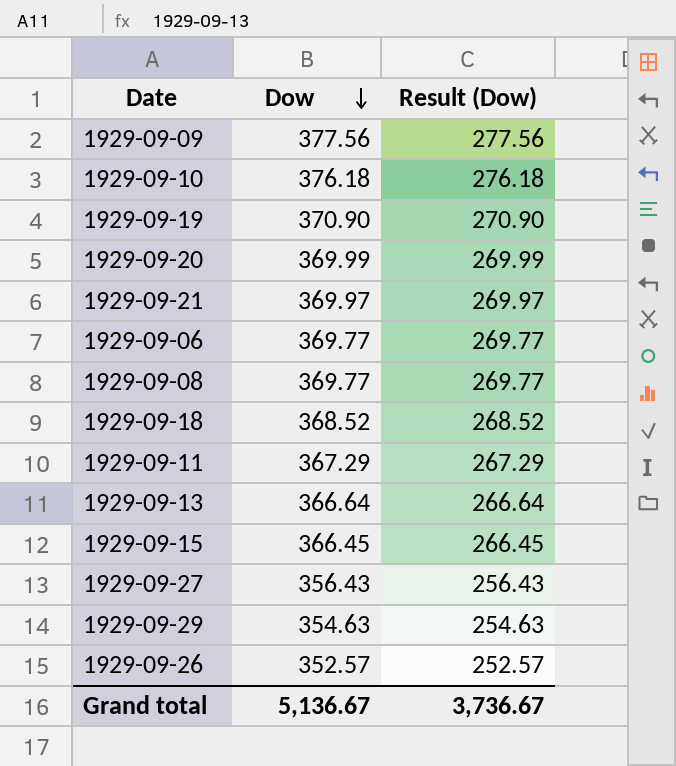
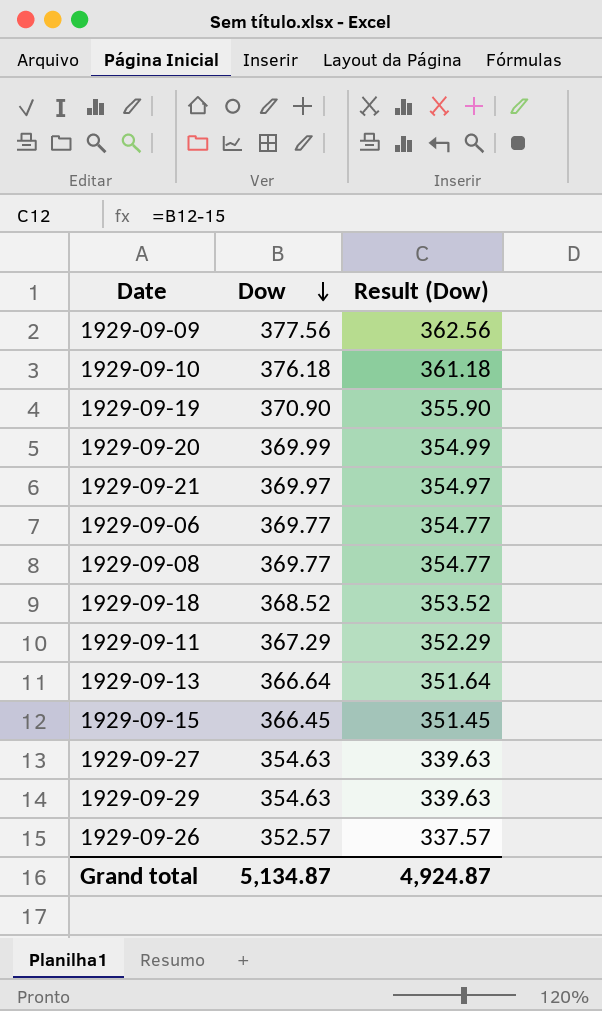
column Result (Dow) | formula: [Dow] - 100 -> [Dow] - 15
1929-09-27 | Dow: 356.43 -> 354.63
Grand total | Dow: 5,136.67 -> 5,134.87
Grand total | Result (Dow): 3,736.67 -> 4,924.87

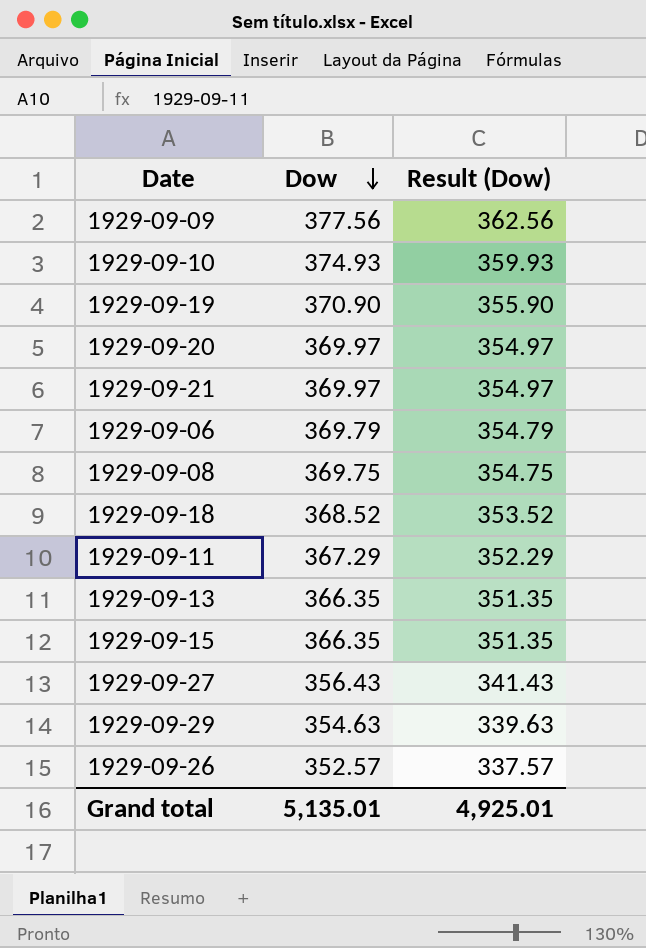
1929-09-10 | Dow: 376.18 -> 374.93
1929-09-10 | Result (Dow): 361.18 -> 359.93
1929-09-20 | Dow: 369.99 -> 369.97
1929-09-20 | Result (Dow): 354.99 -> 354.97
1929-09-06 | Dow: 369.77 -> 369.79
1929-09-06 | Result (Dow): 354.77 -> 354.79
1929-09-08 | Dow: 369.77 -> 369.75
1929-09-08 | Result (Dow): 354.77 -> 354.75
1929-09-13 | Dow: 366.64 -> 366.35
1929-09-13 | Result (Dow): 351.64 -> 351.35
1929-09-15 | Dow: 366.45 -> 366.35
1929-09-15 | Result (Dow): 351.45 -> 351.35
1929-09-27 | Dow: 354.63 -> 356.43
1929-09-27 | Result (Dow): 339.63 -> 341.43
Grand total | Dow: 5,134.87 -> 5,135.01
Grand total | Result (Dow): 4,924.87 -> 4,925.01

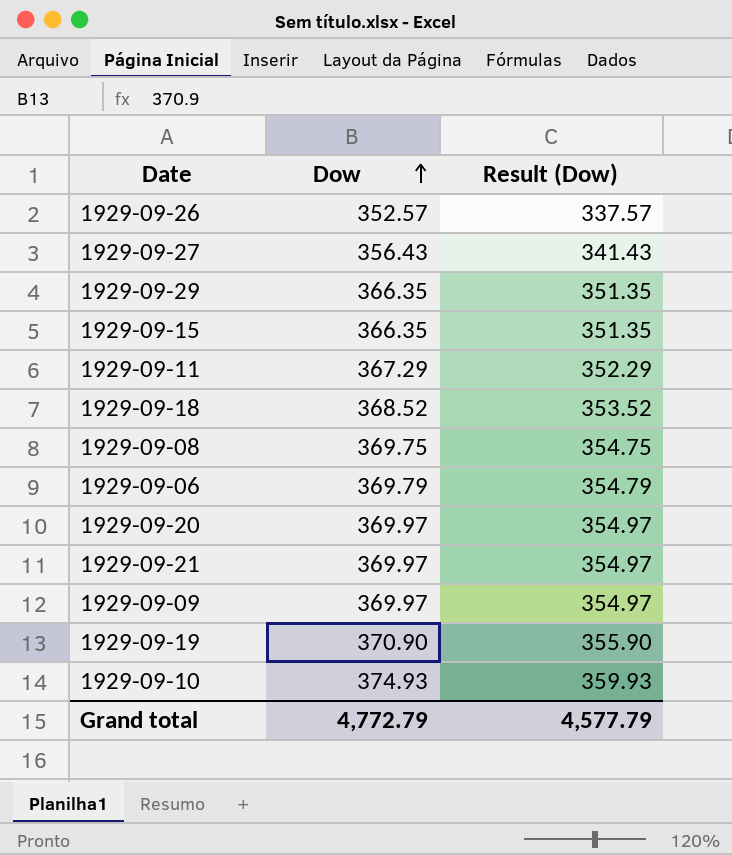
row order: Dow descending -> Dow ascending
row 1929-09-13: 366.35 | 351.35 -> none
1929-09-29 | Dow: 354.63 -> 366.35
1929-09-29 | Result (Dow): 339.63 -> 351.35
1929-09-09 | Dow: 377.56 -> 369.97
1929-09-09 | Result (Dow): 362.56 -> 354.97
Grand total | Dow: 5,135.01 -> 4,772.79
Grand total | Result (Dow): 4,925.01 -> 4,577.79

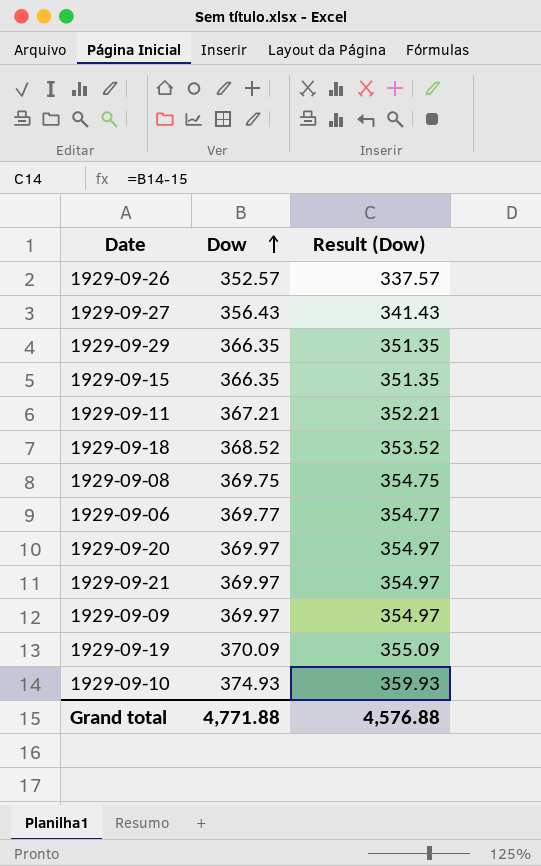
1929-09-11 | Dow: 367.29 -> 367.21
1929-09-11 | Result (Dow): 352.29 -> 352.21
1929-09-06 | Dow: 369.79 -> 369.77
1929-09-06 | Result (Dow): 354.79 -> 354.77
1929-09-19 | Dow: 370.90 -> 370.09
1929-09-19 | Result (Dow): 355.90 -> 355.09
Grand total | Dow: 4,772.79 -> 4,771.88
Grand total | Result (Dow): 4,577.79 -> 4,576.88

